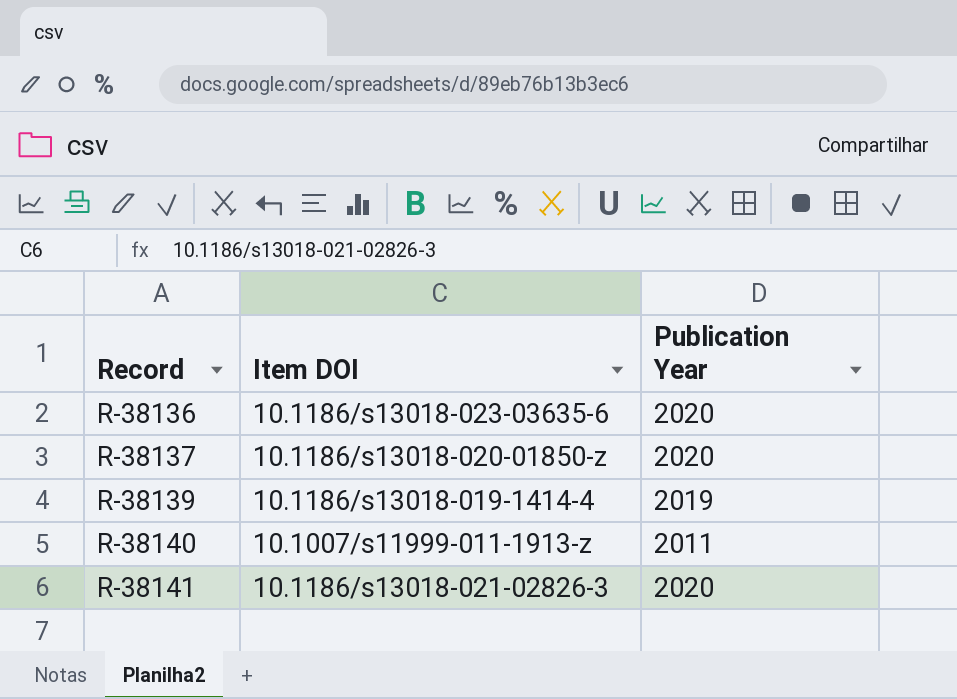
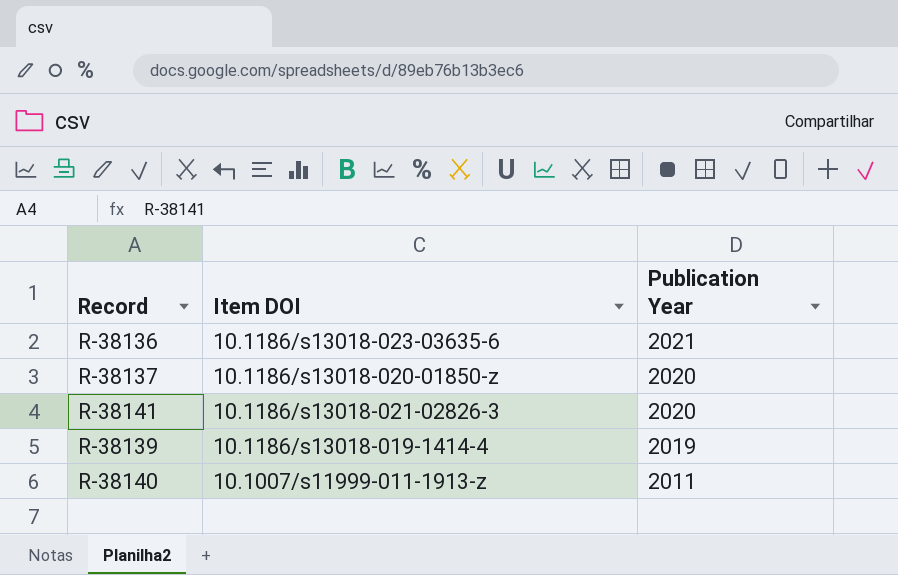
row order: Record ascending -> Publication Year descending
R-38136 | Publication Year: 2020 -> 2021

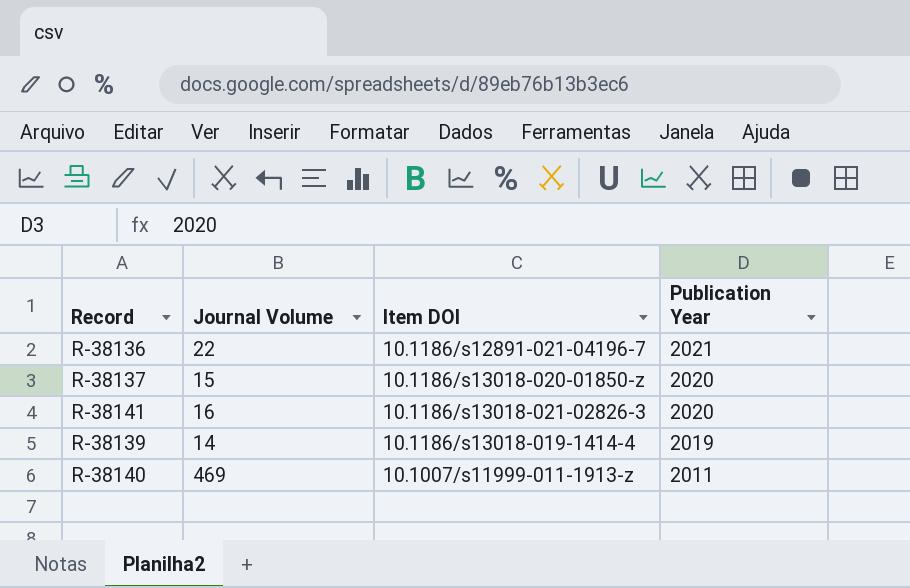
column Journal Volume | position: none -> 2
R-38136 | Item DOI: 10.1186/s13018-023-03635-6 -> 10.1186/s12891-021-04196-7

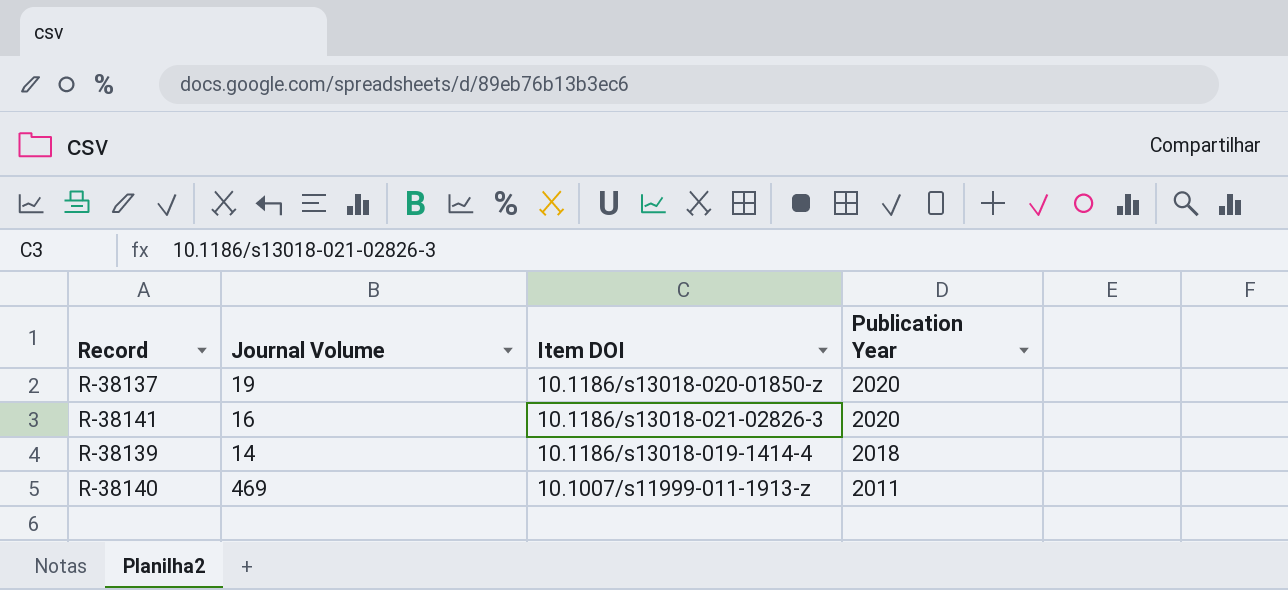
row R-38136: 22 | 10.1186/s12891-021-04196-7 | 2021 -> none
R-38137 | Journal Volume: 15 -> 19
R-38139 | Publication Year: 2019 -> 2018

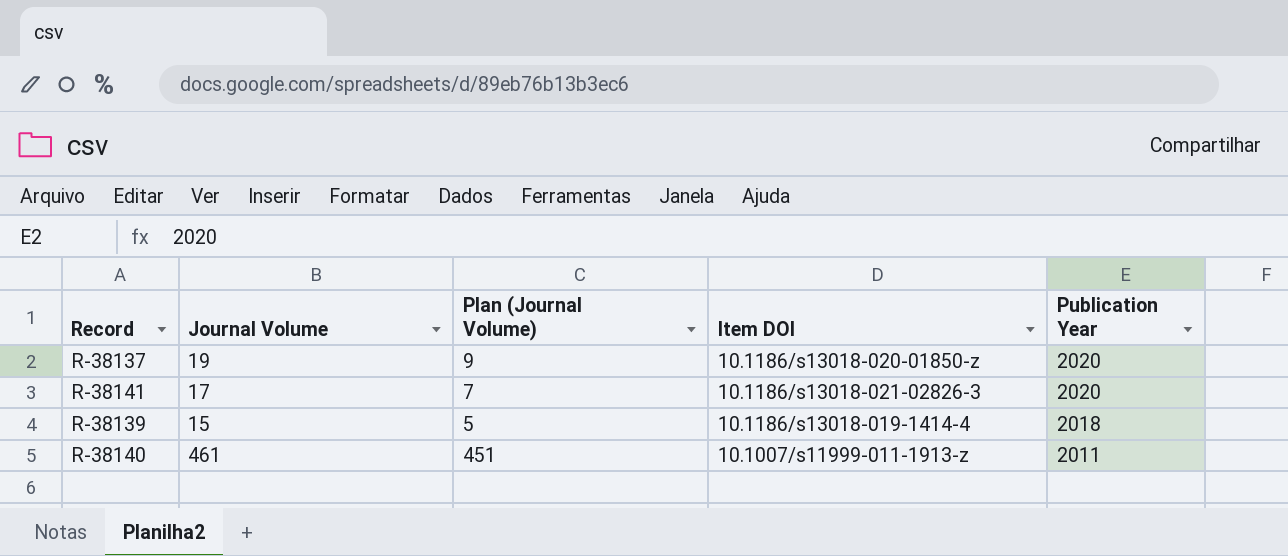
column Plan (Journal Volume) | formula: none -> [Journal Volume] - 10
R-38141 | Journal Volume: 16 -> 17
R-38139 | Journal Volume: 14 -> 15
R-38140 | Journal Volume: 469 -> 461

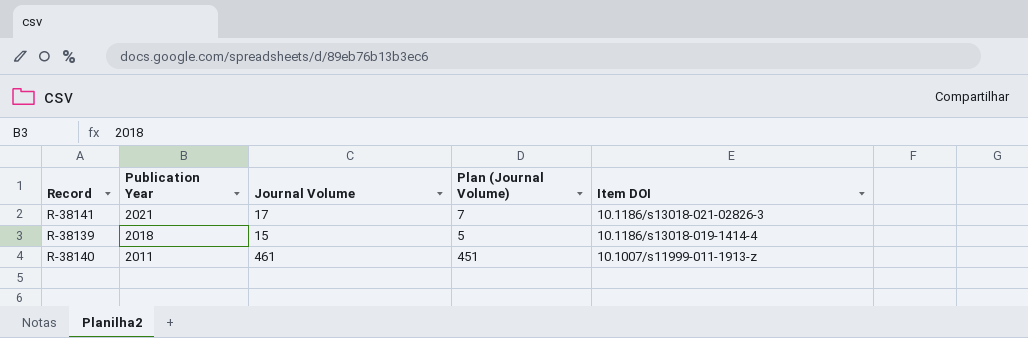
column Publication Year | position: 5 -> 2
row R-38137: 19 | 9 | 10.1186/s13018-020-01850-z | 2020 -> none
R-38141 | Publication Year: 2020 -> 2021

